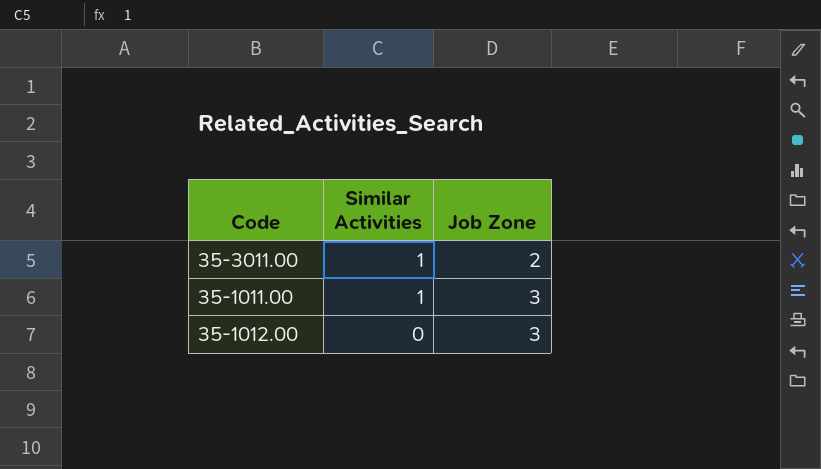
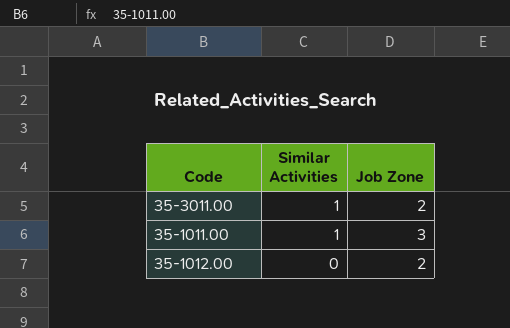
35-1012.00 | Job Zone: 3 -> 2

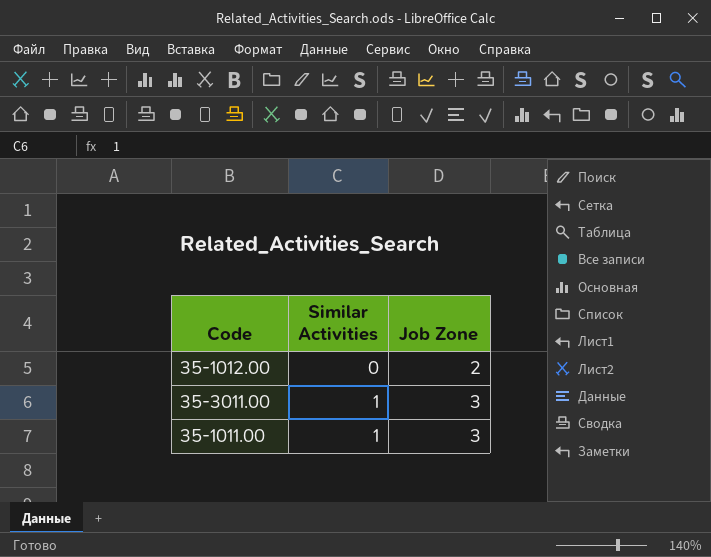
row order: Similar Activities descending -> Similar Activities ascending
35-3011.00 | Job Zone: 2 -> 3

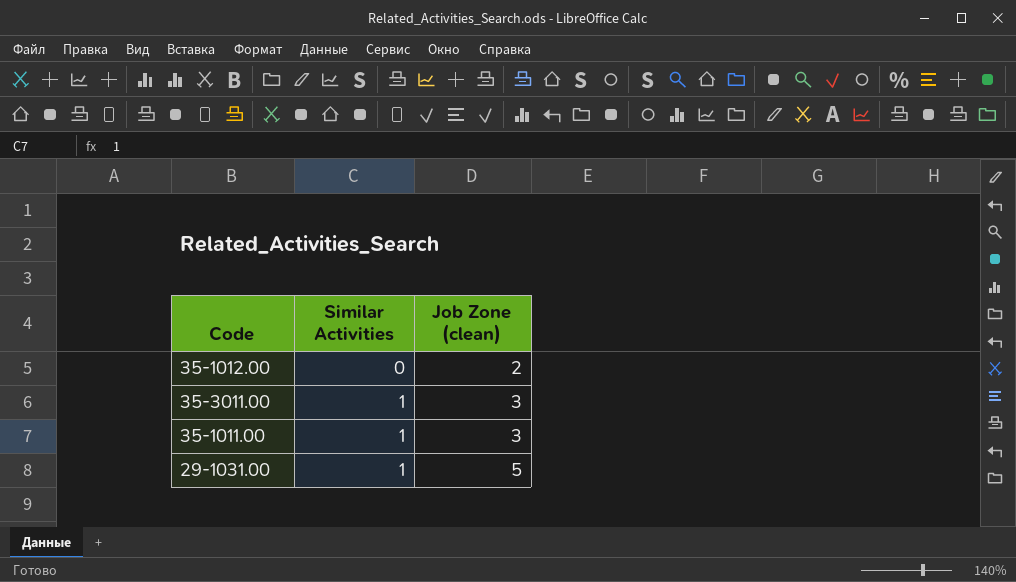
column name: Job Zone -> Job Zone (clean)
row 29-1031.00: none -> 1 | 5

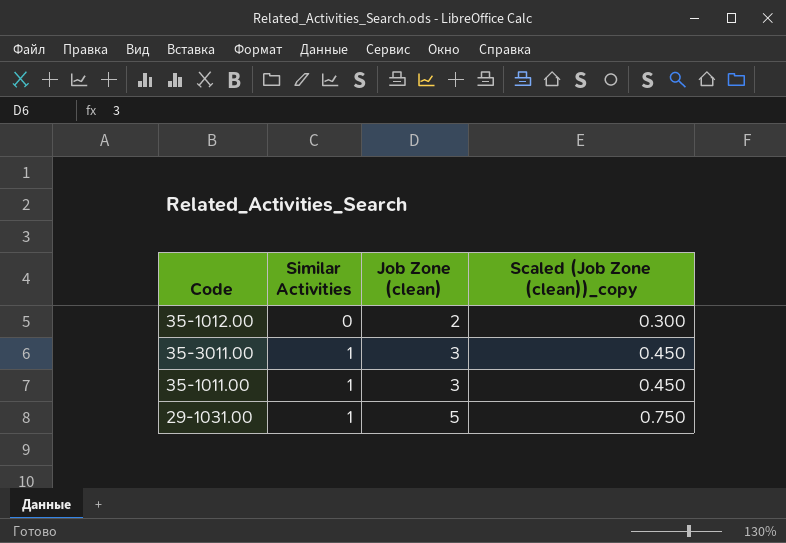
column Scaled (Job Zone (clean))_copy | formula: none -> [Job Zone (clean)] * 0.15

